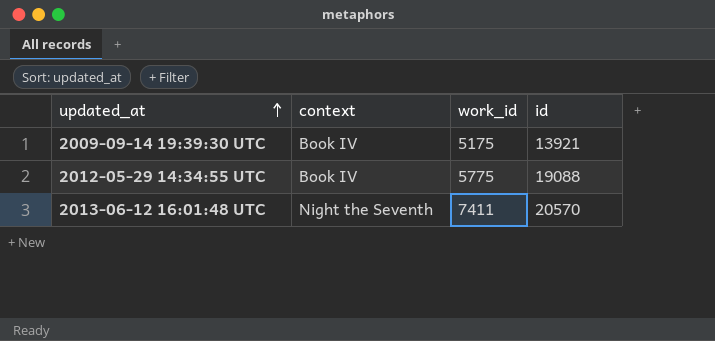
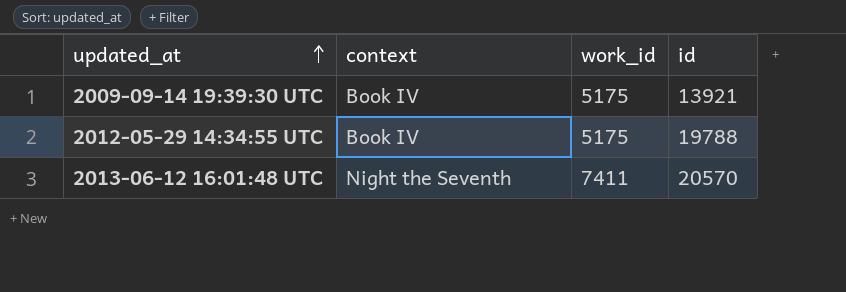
2012-05-29 14:34:55 UTC | work_id: 5775 -> 5175
2012-05-29 14:34:55 UTC | id: 19088 -> 19788

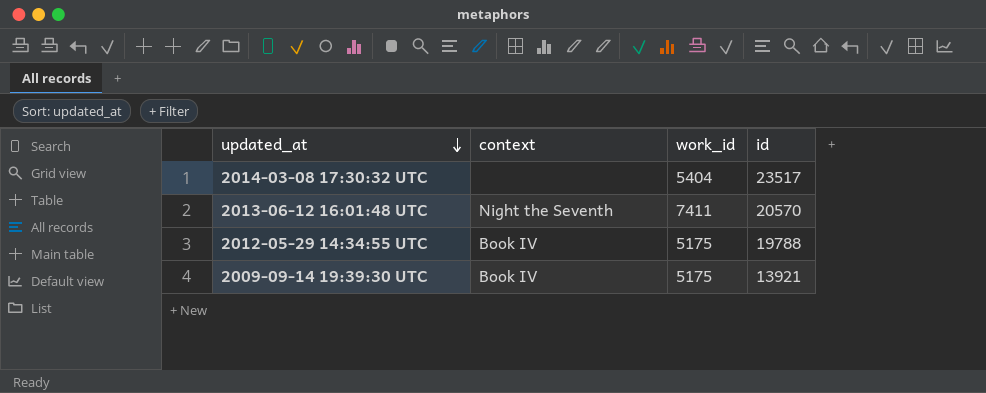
row order: updated_at ascending -> updated_at descending
row 2014-03-08 17:30:32 UTC: none -> none | 5404 | 23517

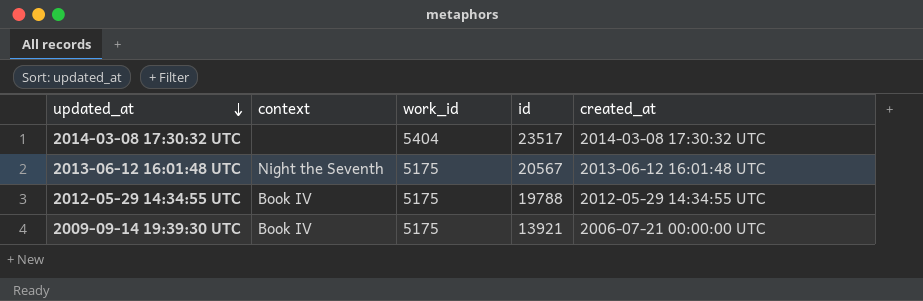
column created_at | position: none -> 5
2013-06-12 16:01:48 UTC | work_id: 7411 -> 5175
2013-06-12 16:01:48 UTC | id: 20570 -> 20567

